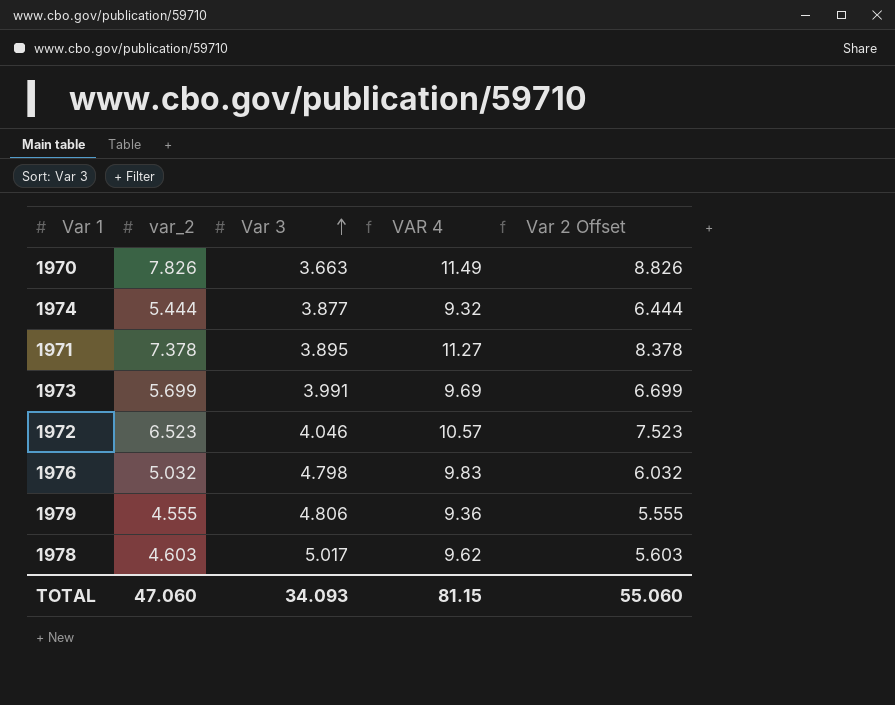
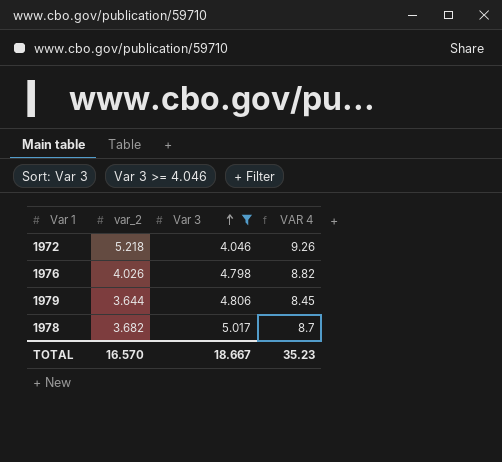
filter: none -> Var 3 >= 4.046
column Var 2 Offset | formula: [var_2] + 1 -> none
1972 | var_2: 6.523 -> 5.218
1972 | VAR 4: 10.57 -> 9.26
1976 | var_2: 5.032 -> 4.026
1976 | VAR 4: 9.83 -> 8.82
1979 | var_2: 4.555 -> 3.644
1979 | VAR 4: 9.36 -> 8.45
1978 | var_2: 4.603 -> 3.682
1978 | VAR 4: 9.62 -> 8.7
TOTAL | var_2: 47.060 -> 16.570
TOTAL | Var 3: 34.093 -> 18.667
TOTAL | VAR 4: 81.15 -> 35.23

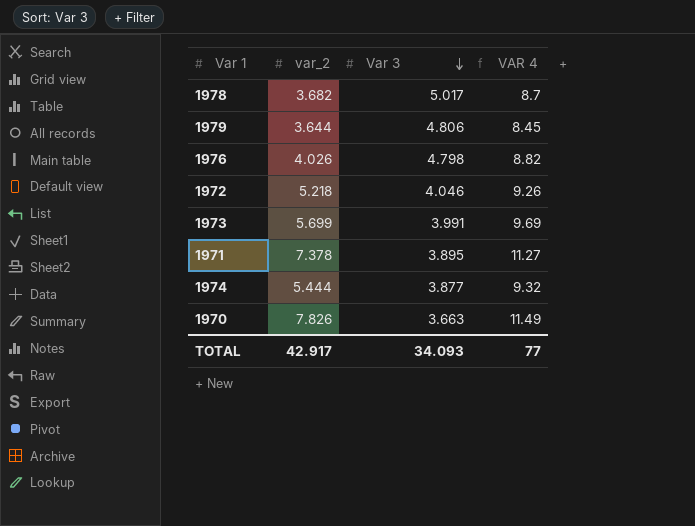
filter: Var 3 >= 4.046 -> none
row order: Var 3 ascending -> Var 3 descending
TOTAL | var_2: 16.570 -> 42.917
TOTAL | Var 3: 18.667 -> 34.093
TOTAL | VAR 4: 35.23 -> 77

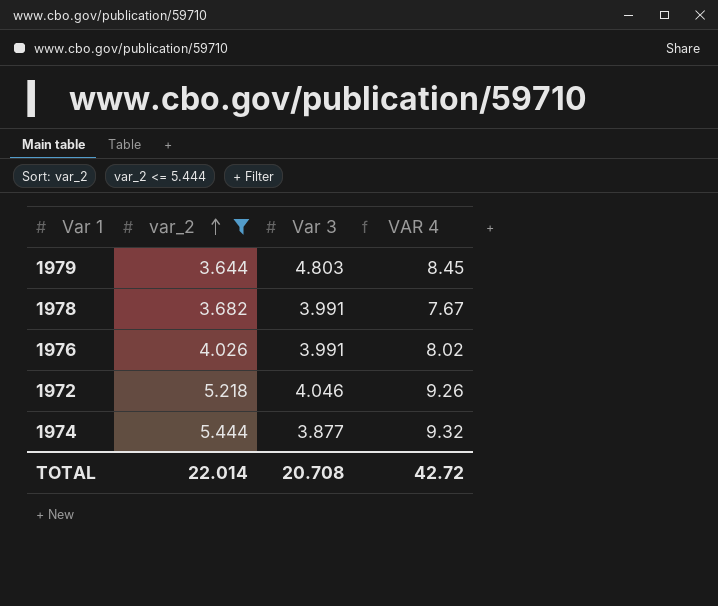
filter: none -> var_2 <= 5.444
row order: Var 3 descending -> var_2 ascending
1979 | Var 3: 4.806 -> 4.803
1978 | Var 3: 5.017 -> 3.991
1978 | VAR 4: 8.7 -> 7.67
1976 | Var 3: 4.798 -> 3.991
1976 | VAR 4: 8.82 -> 8.02
TOTAL | var_2: 42.917 -> 22.014
TOTAL | Var 3: 34.093 -> 20.708
TOTAL | VAR 4: 77 -> 42.72

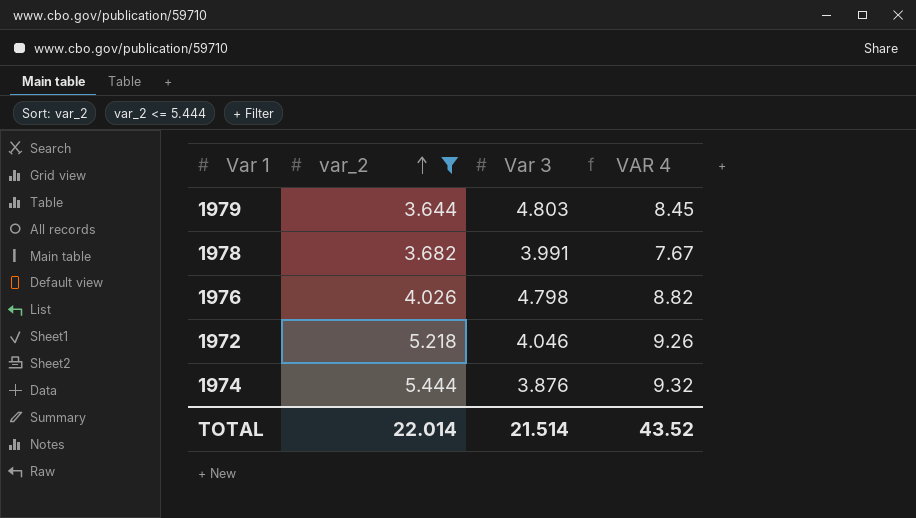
1976 | Var 3: 3.991 -> 4.798
1976 | VAR 4: 8.02 -> 8.82
1974 | Var 3: 3.877 -> 3.876
TOTAL | Var 3: 20.708 -> 21.514
TOTAL | VAR 4: 42.72 -> 43.52

